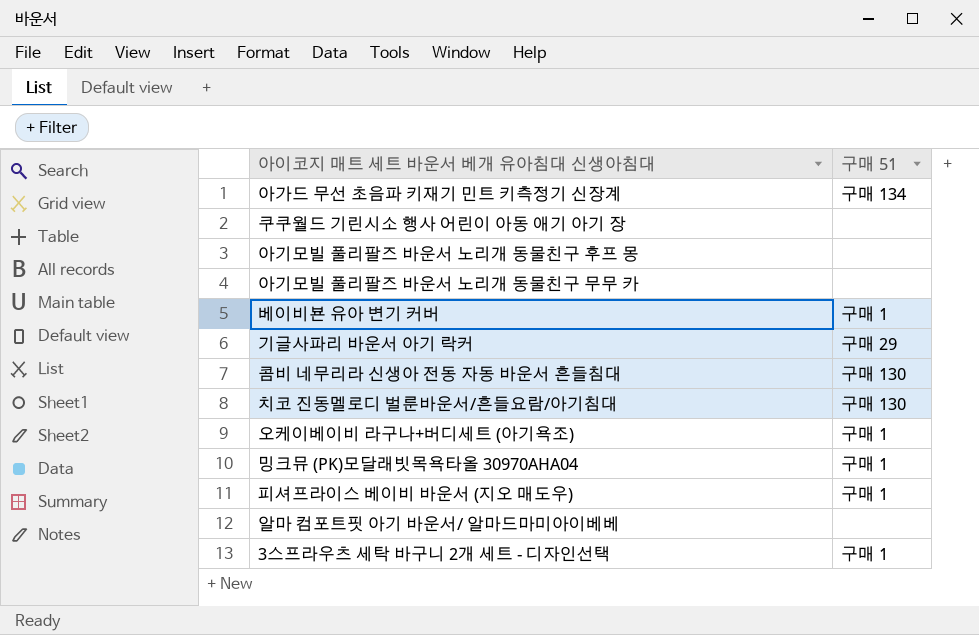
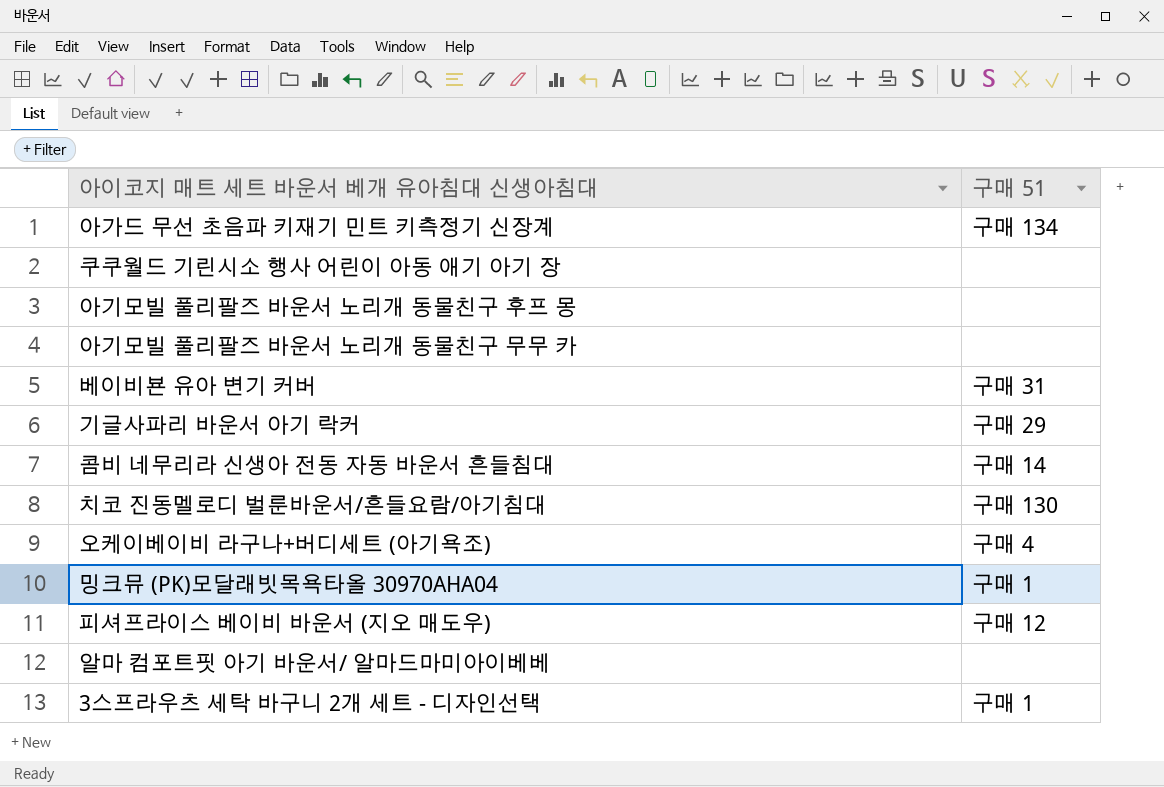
베이비뵨 유아 변기 커버 | 구매 51: 구매 1 -> 구매 31
콤비 네무리라 신생아 전동 자동 바운서 흔들침대 | 구매 51: 구매 130 -> 구매 14
오케이베이비 라구나+버디세트 (아기욕조) | 구매 51: 구매 1 -> 구매 4
피셔프라이스 베이비 바운서 (지오 매도우) | 구매 51: 구매 1 -> 구매 12

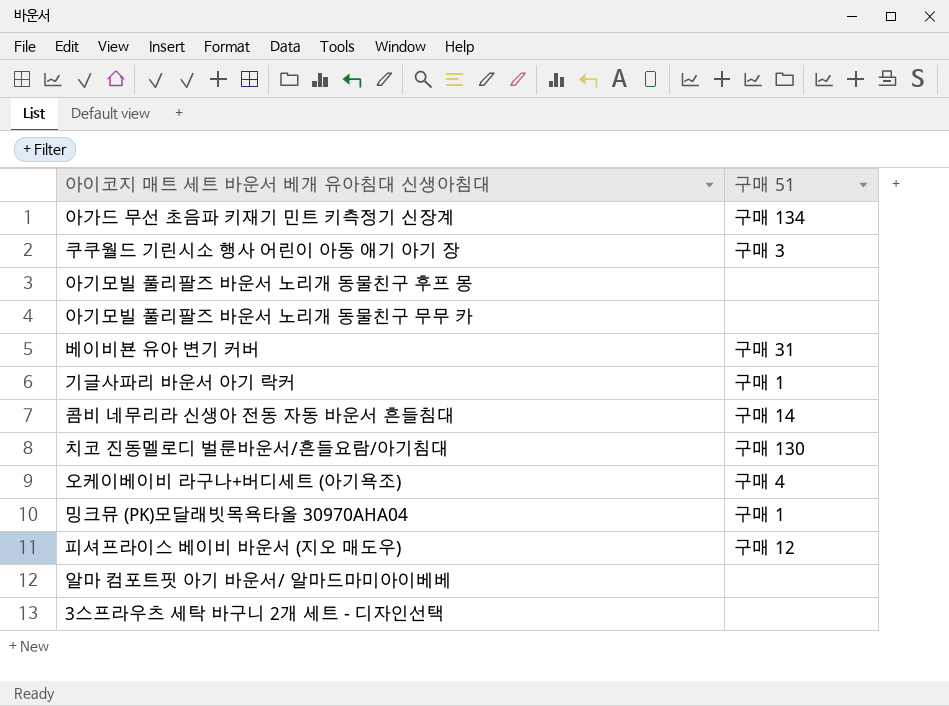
쿠쿠월드 기린시소 행사 어린이 아동 애기 아기 장 | 구매 51: none -> 구매 3
기글사파리 바운서 아기 락커 | 구매 51: 구매 29 -> 구매 1
3스프라우츠 세탁 바구니 2개 세트 - 디자인선택 | 구매 51: 구매 1 -> none

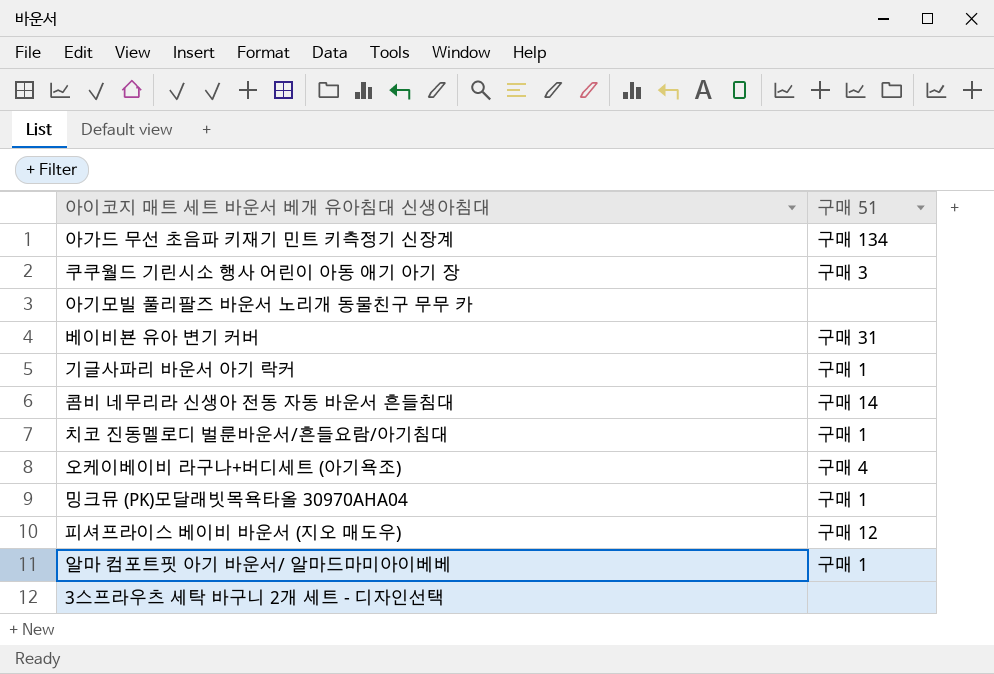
row 아기모빌 풀리팔즈 바운서 노리개 동물친구 후프 몽: none -> none
치코 진동멜로디 벌룬바운서/흔들요람/아기침대 | 구매 51: 구매 130 -> 구매 1
알마 컴포트핏 아기 바운서/ 알마드마미아이베베 | 구매 51: none -> 구매 1

